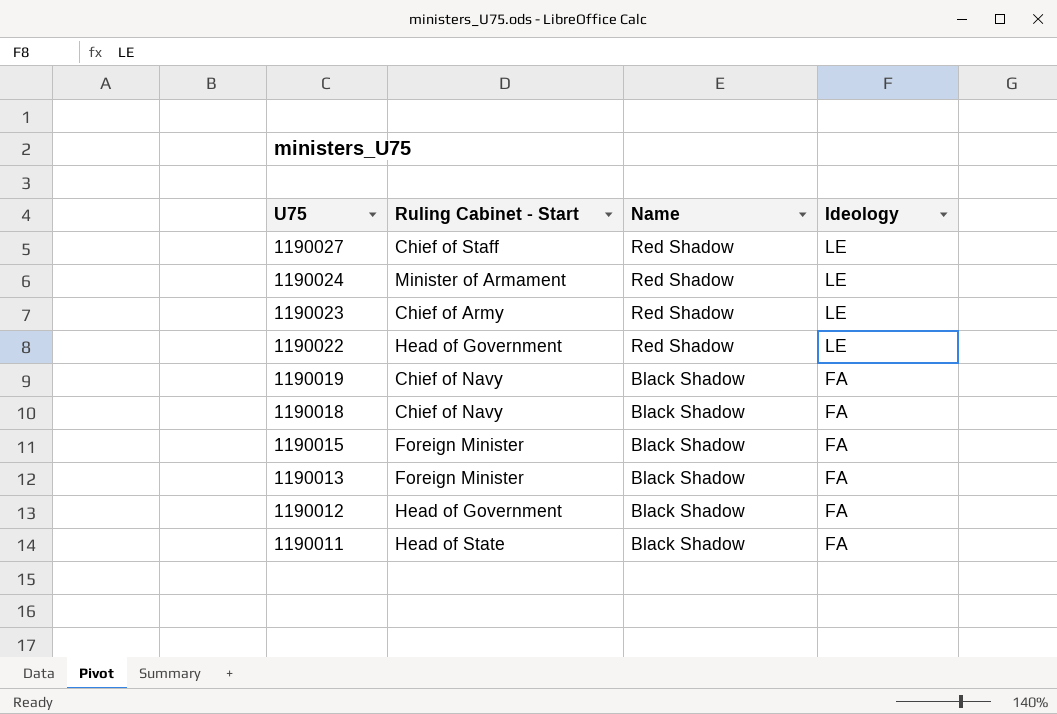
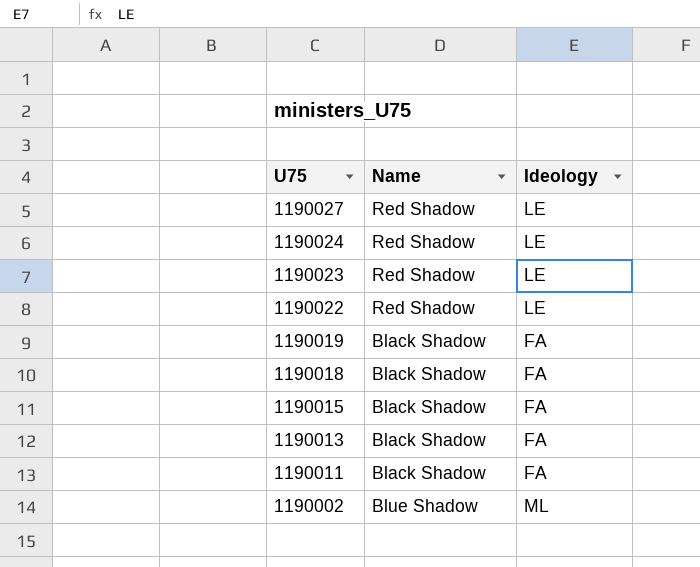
column Ruling Cabinet - Start | position: 2 -> none
row 1190012: Head of Government | Black Shadow | FA -> none
row 1190002: none -> Blue Shadow | ML

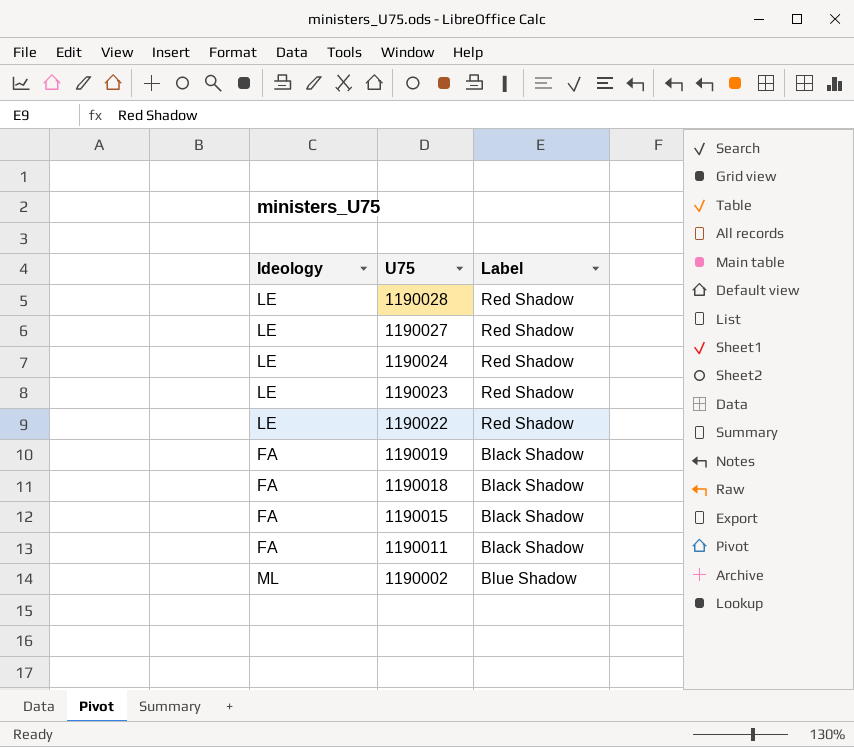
column Ideology | position: 3 -> 1
column name: Name -> Label
row 1190013: Black Shadow | FA -> none
row 1190028: none -> LE | Red Shadow

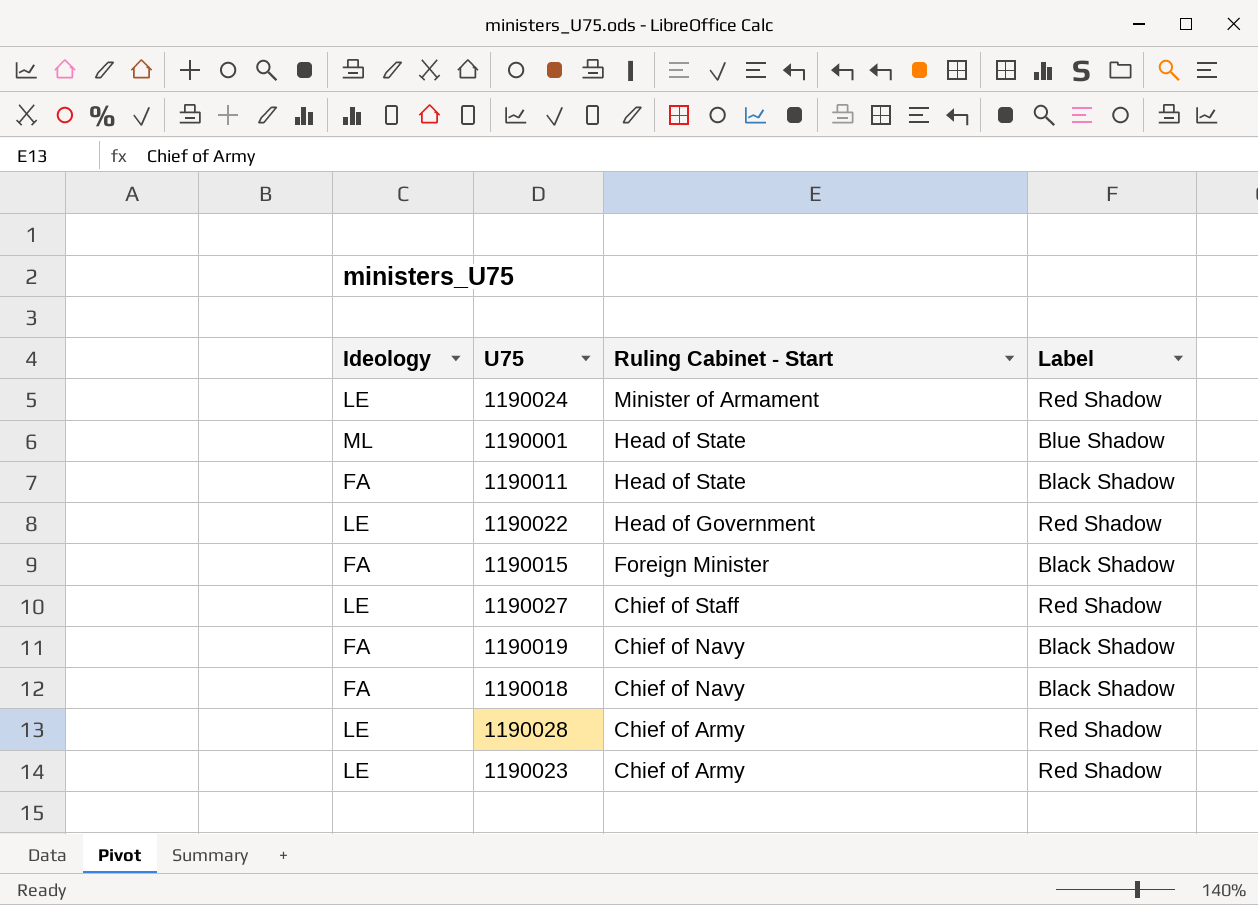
row order: U75 descending -> Ruling Cabinet - Start descending
column Ruling Cabinet - Start | position: none -> 3
row 1190002: ML | Blue Shadow -> none
row 1190001: none -> ML | Head of State | Blue Shadow

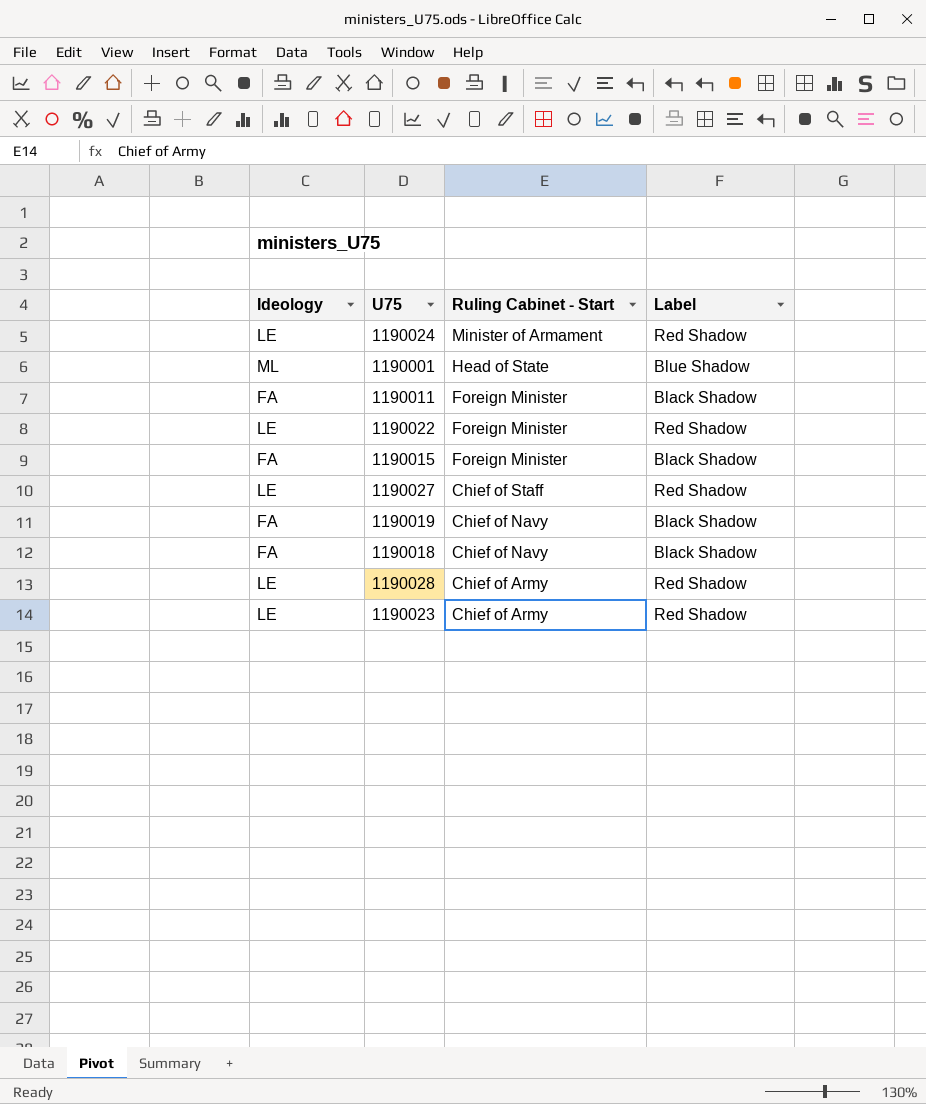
1190011 | Ruling Cabinet - Start: Head of State -> Foreign Minister
1190022 | Ruling Cabinet - Start: Head of Government -> Foreign Minister

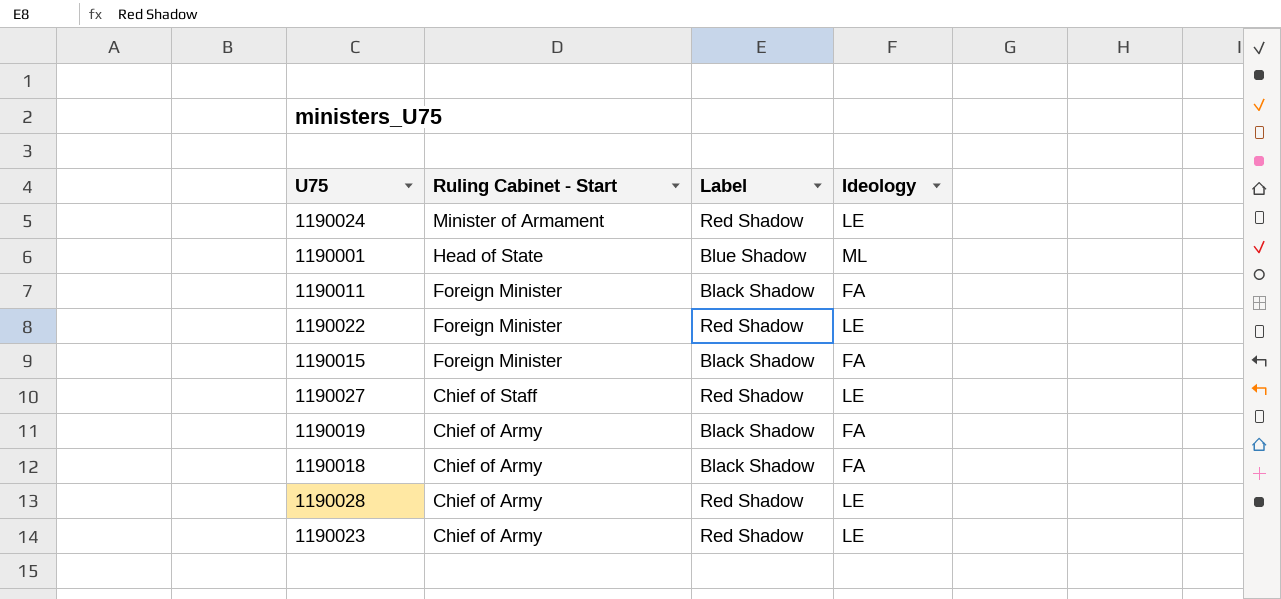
column Ideology | position: 1 -> 4
1190019 | Ruling Cabinet - Start: Chief of Navy -> Chief of Army
1190018 | Ruling Cabinet - Start: Chief of Navy -> Chief of Army

